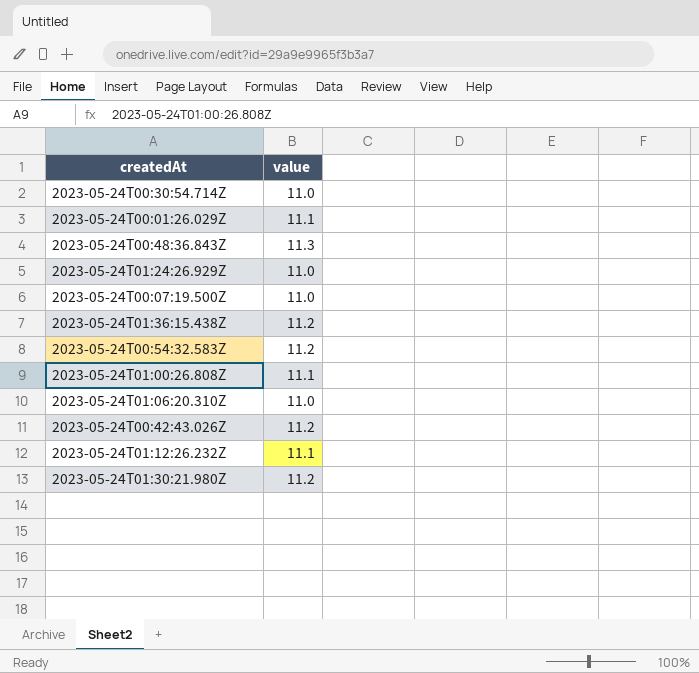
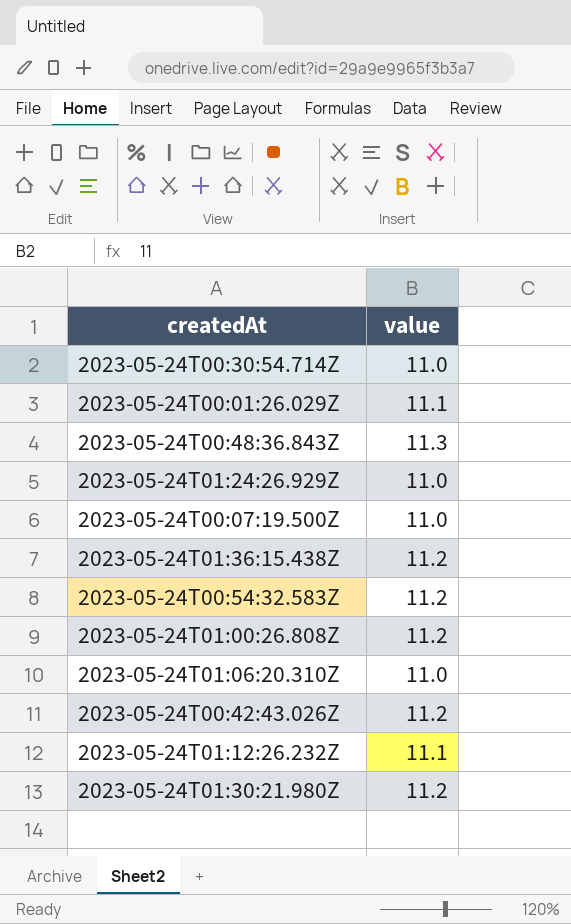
2023-05-24T01:00:26.808Z | value: 11.1 -> 11.2

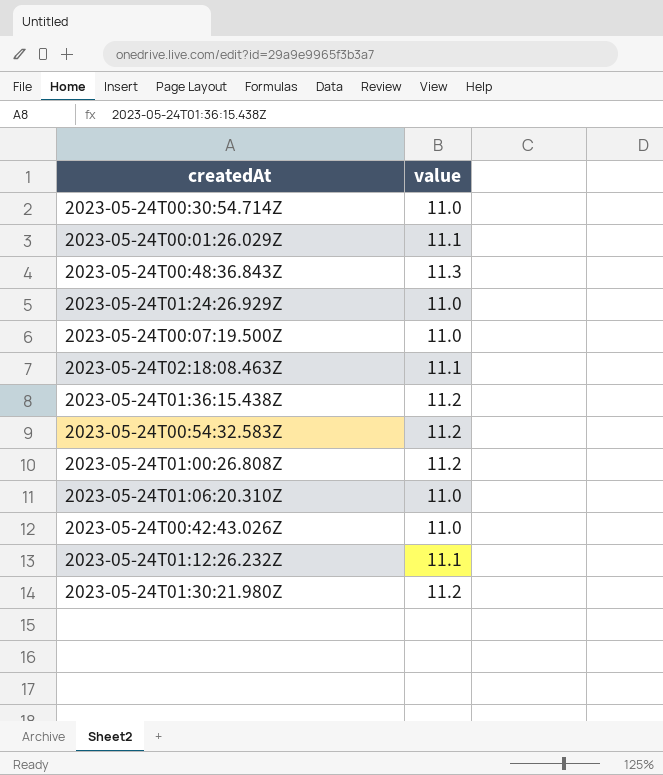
row 2023-05-24T02:18:08.463Z: none -> 11.1
2023-05-24T00:42:43.026Z | value: 11.2 -> 11.0

